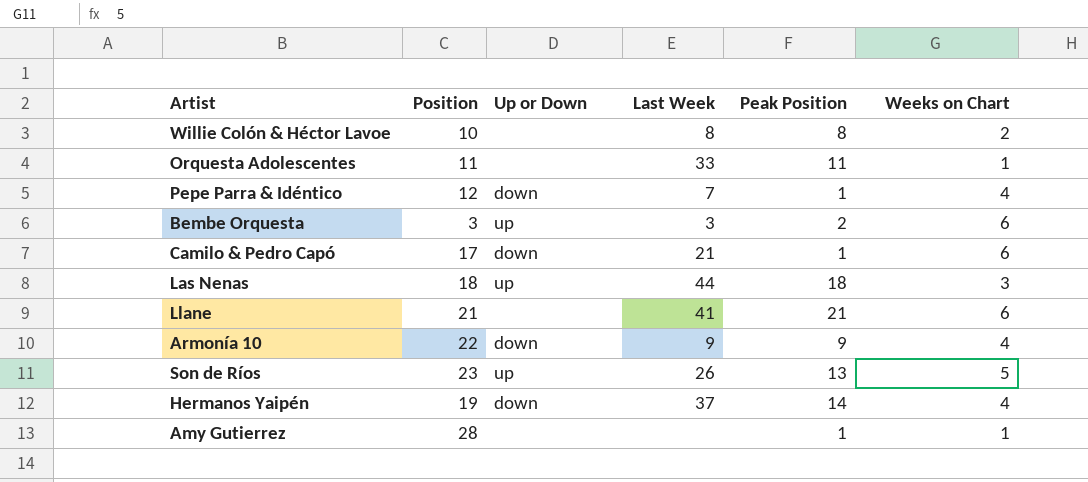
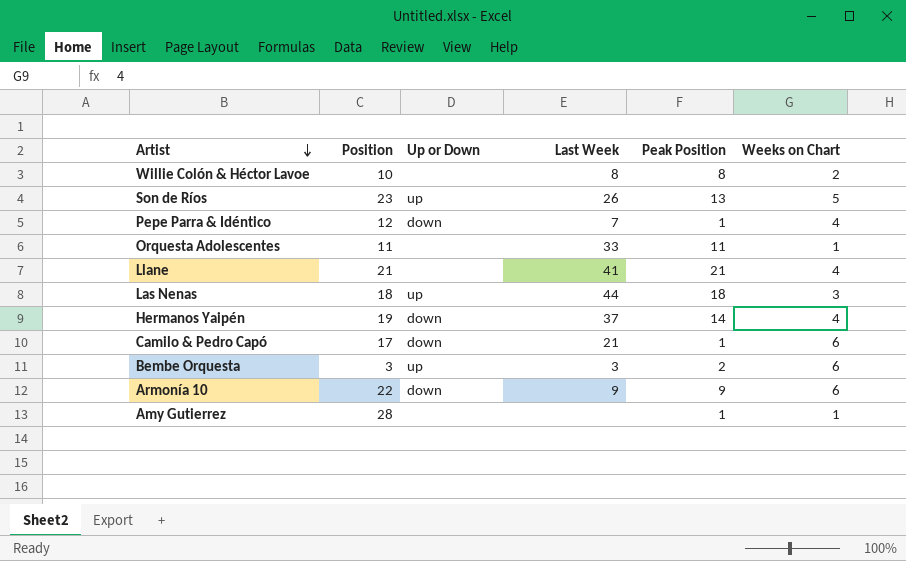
row order: none -> Artist descending
Llane | Weeks on Chart: 6 -> 4
Armonía 10 | Weeks on Chart: 4 -> 6

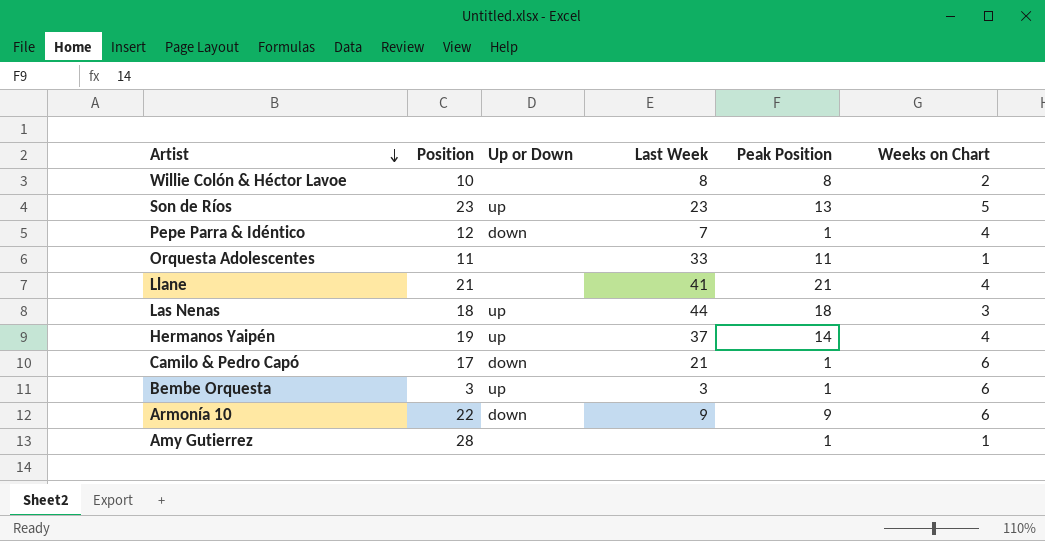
Son de Ríos | Last Week: 26 -> 23
Hermanos Yaipén | Up or Down: down -> up
Bembe Orquesta | Peak Position: 2 -> 1

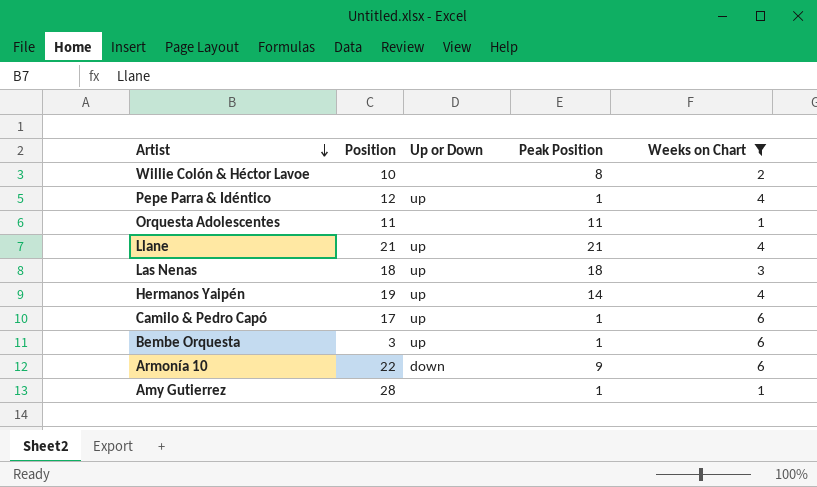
filter: none -> Weeks on Chart != 5
column Last Week | position: 4 -> none
Pepe Parra & Idéntico | Up or Down: down -> up
Llane | Up or Down: none -> up
Camilo & Pedro Capó | Up or Down: down -> up

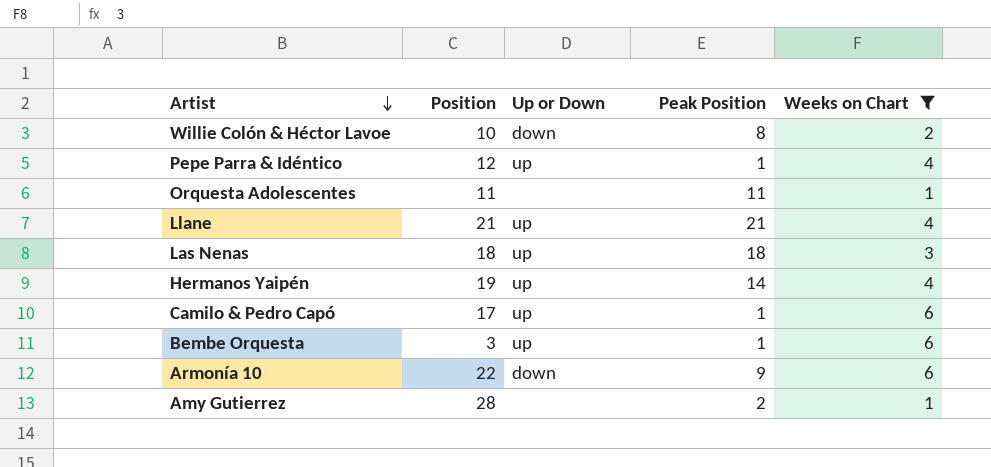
Willie Colón & Héctor Lavoe | Up or Down: none -> down
Amy Gutierrez | Peak Position: 1 -> 2

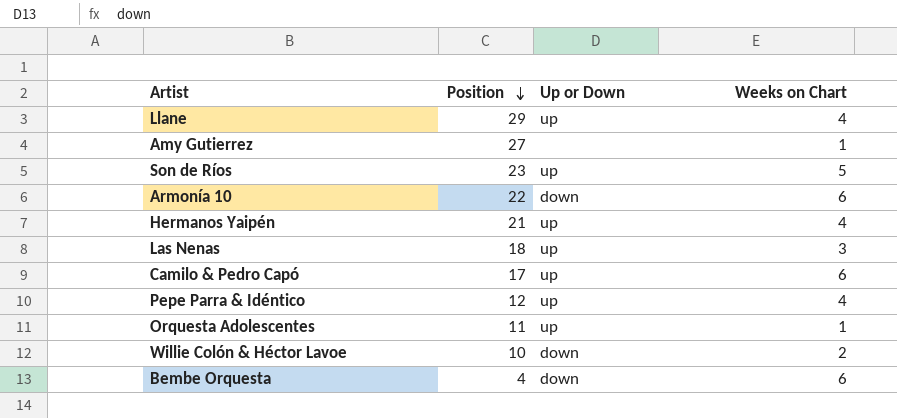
filter: Weeks on Chart != 5 -> none
row order: Artist descending -> Position descending
column Peak Position | position: 4 -> none
Llane | Position: 21 -> 29
Amy Gutierrez | Position: 28 -> 27
Hermanos Yaipén | Position: 19 -> 21
Orquesta Adolescentes | Up or Down: none -> up
Bembe Orquesta | Position: 3 -> 4
Bembe Orquesta | Up or Down: up -> down

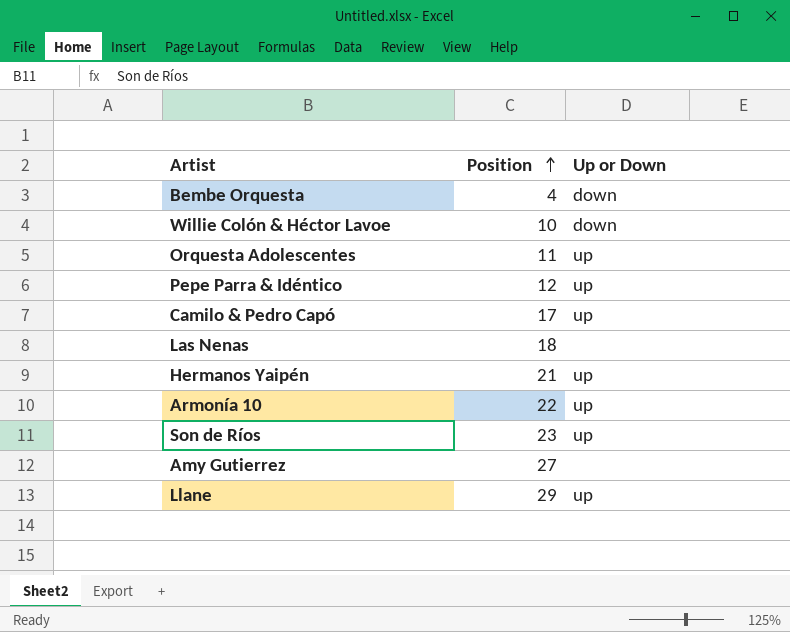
row order: Position descending -> Position ascending
column Weeks on Chart | position: 4 -> none
Las Nenas | Up or Down: up -> none
Armonía 10 | Up or Down: down -> up

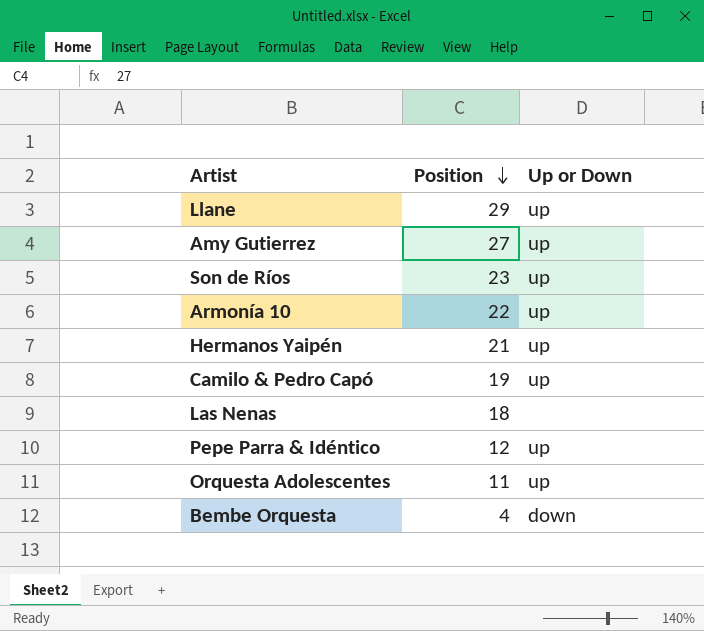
row order: Position ascending -> Position descending
row Willie Colón & Héctor Lavoe: 10 | down -> none
Amy Gutierrez | Up or Down: none -> up
Camilo & Pedro Capó | Position: 17 -> 19

